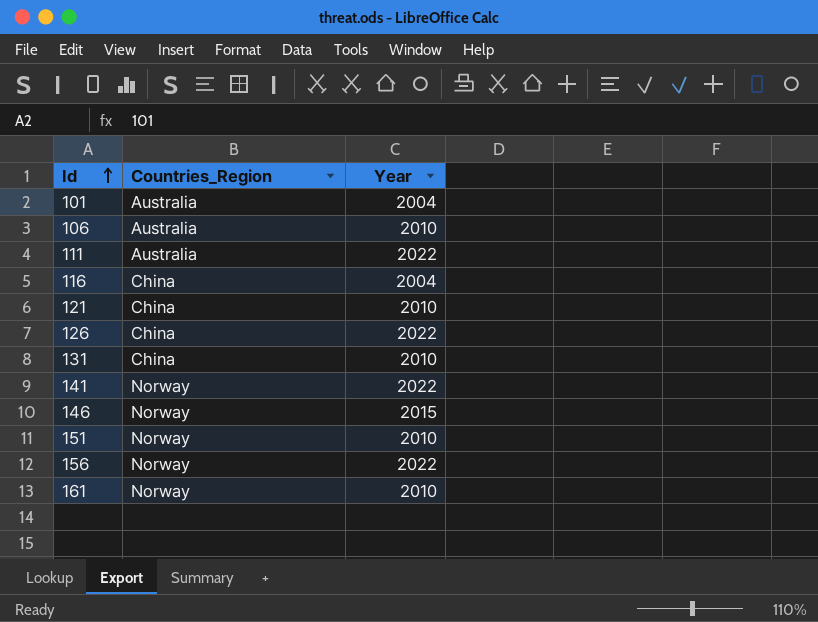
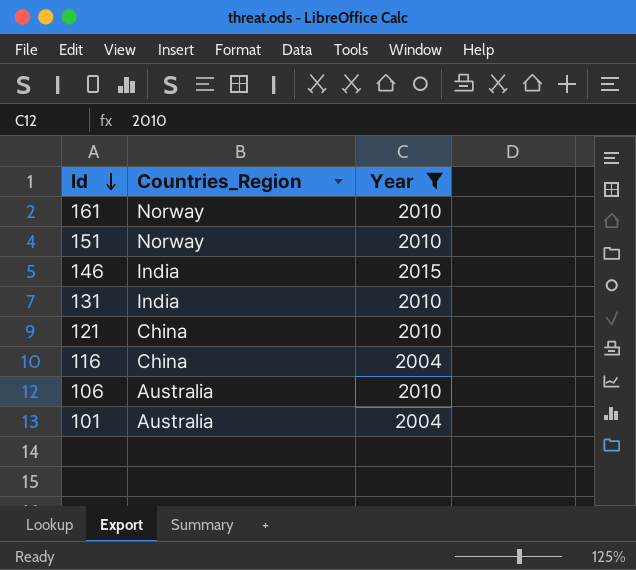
filter: none -> Year != 2022
row order: Id ascending -> Id descending
146 | Countries_Region: Norway -> India
131 | Countries_Region: China -> India

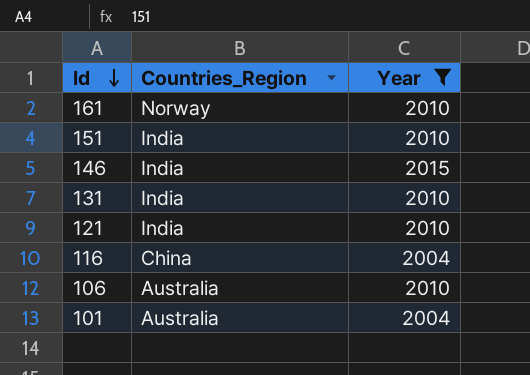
151 | Countries_Region: Norway -> India
121 | Countries_Region: China -> India

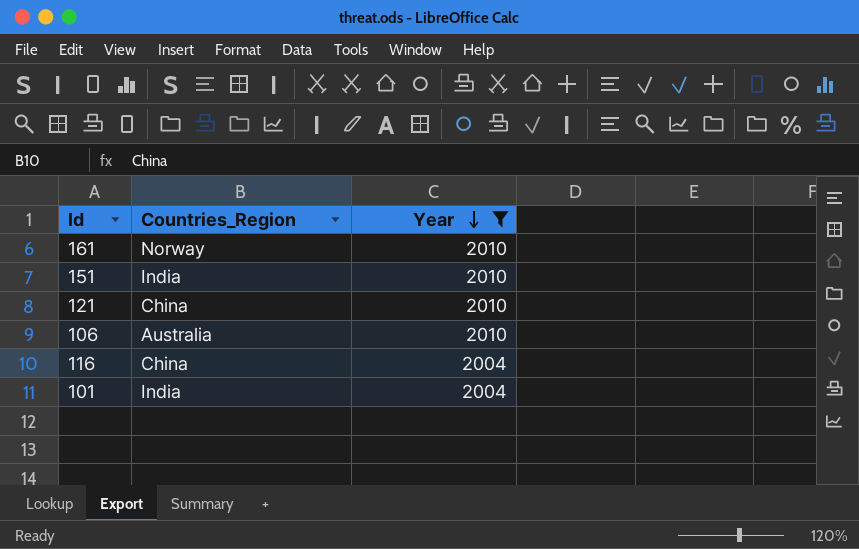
row order: Id descending -> Year descending
row 146: India | 2015 -> none
row 131: India | 2010 -> none
121 | Countries_Region: India -> China
101 | Countries_Region: Australia -> India

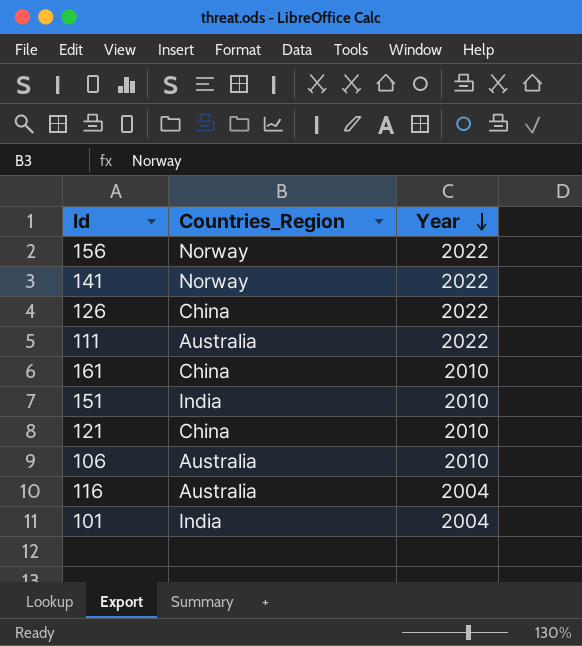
filter: Year != 2022 -> none
161 | Countries_Region: Norway -> China
116 | Countries_Region: China -> Australia

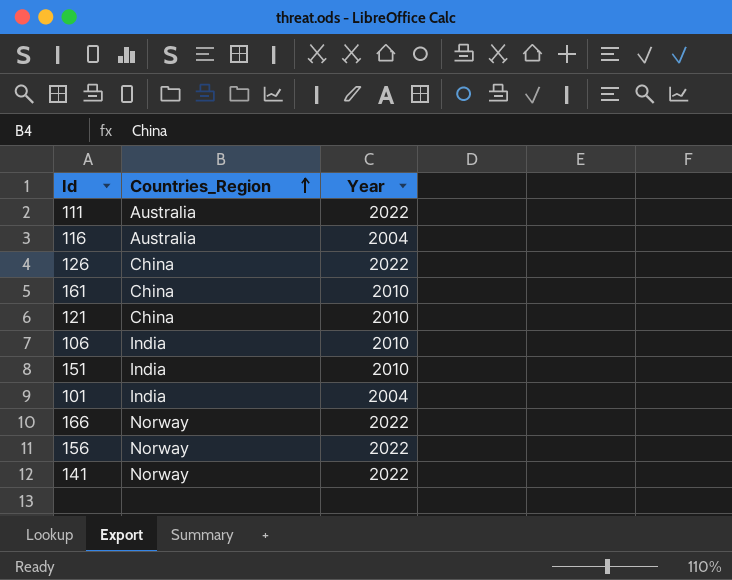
row order: Year descending -> Countries_Region ascending
106 | Countries_Region: Australia -> India
row 166: none -> Norway | 2022

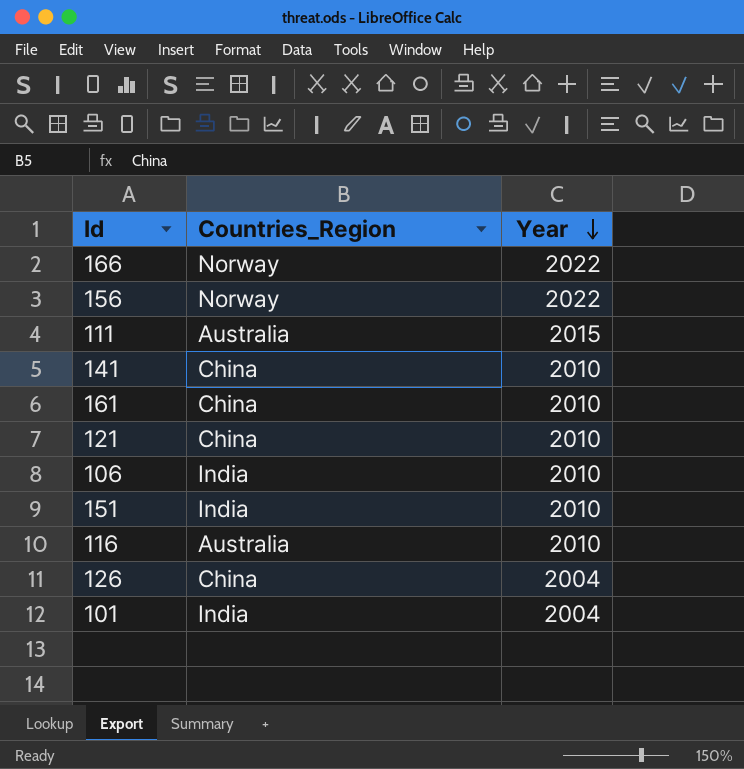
row order: Countries_Region ascending -> Year descending
111 | Year: 2022 -> 2015
141 | Countries_Region: Norway -> China
141 | Year: 2022 -> 2010
116 | Year: 2004 -> 2010
126 | Year: 2022 -> 2004

